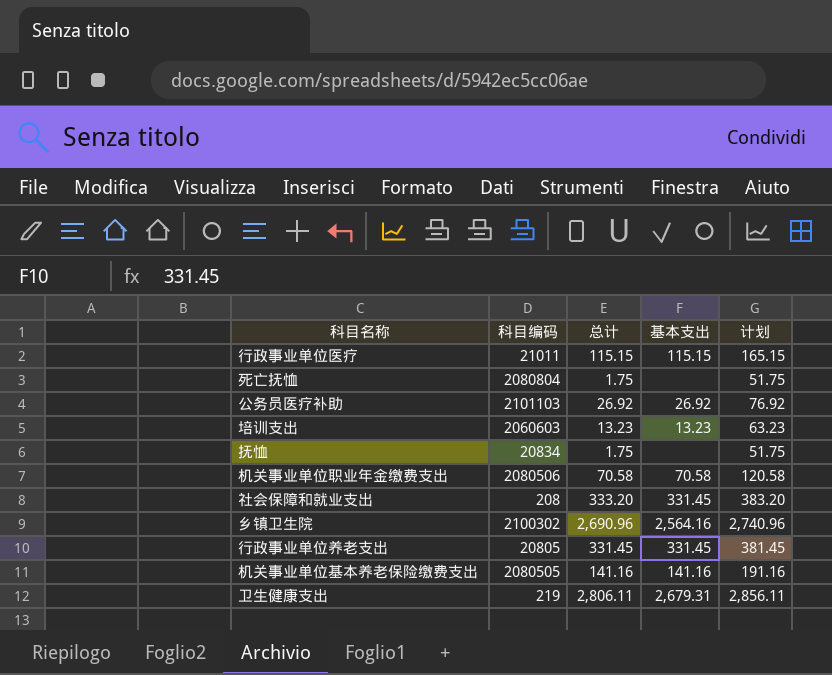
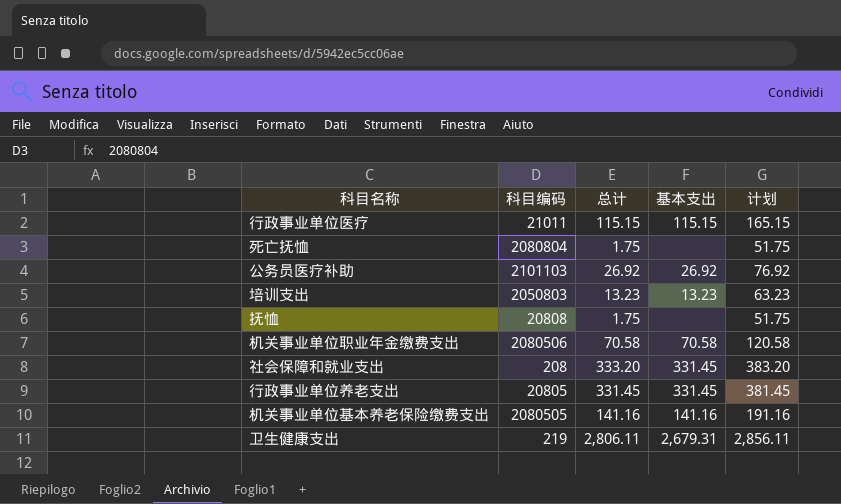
row 乡镇卫生院: 2100302 | 2,690.96 | 2,564.16 | 2,740.96 -> none
培训支出 | 科目编码: 2060603 -> 2050803
抚恤 | 科目编码: 20834 -> 20808

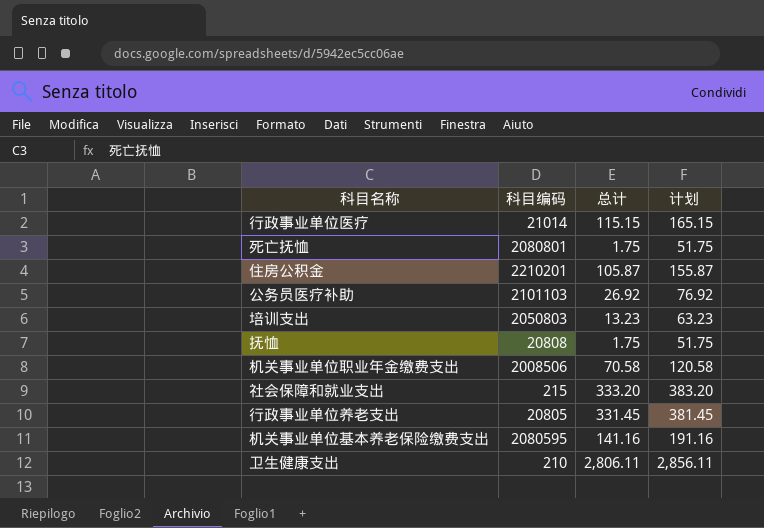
column 基本支出 | position: 4 -> none
行政事业单位医疗 | 科目编码: 21011 -> 21014
死亡抚恤 | 科目编码: 2080804 -> 2080801
row 住房公积金: none -> 2210201 | 105.87 | 155.87
机关事业单位职业年金缴费支出 | 科目编码: 2080506 -> 2008506
社会保障和就业支出 | 科目编码: 208 -> 215
机关事业单位基本养老保险缴费支出 | 科目编码: 2080505 -> 2080595
卫生健康支出 | 科目编码: 219 -> 210

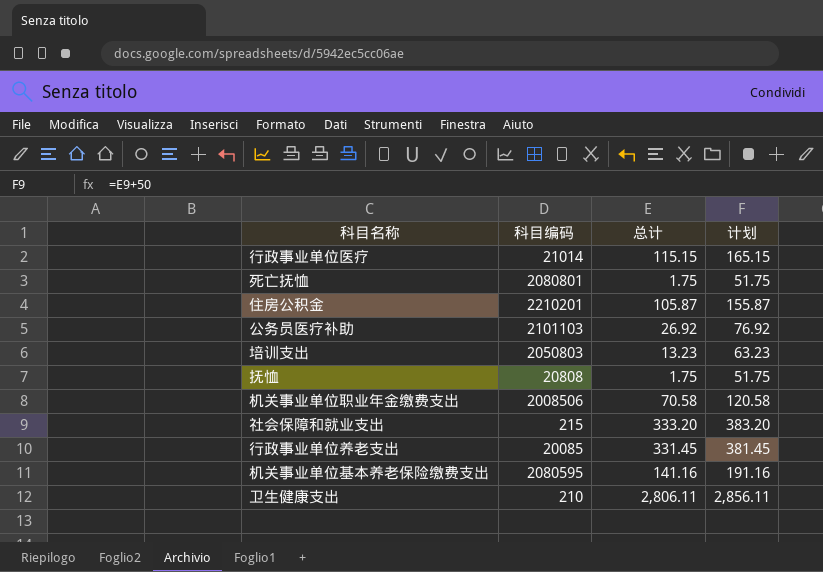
行政事业单位养老支出 | 科目编码: 20805 -> 20085

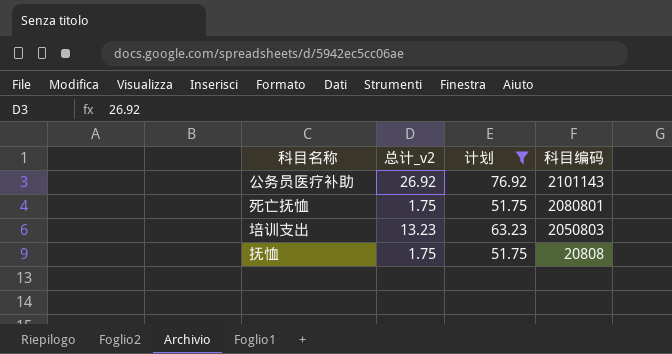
filter: none -> 计划 <= 76.92
row order: none -> 科目编码 descending
column name: 总计 -> 总计_v2
column 科目编码 | position: 2 -> 4
公务员医疗补助 | 科目编码: 2101103 -> 2101143

